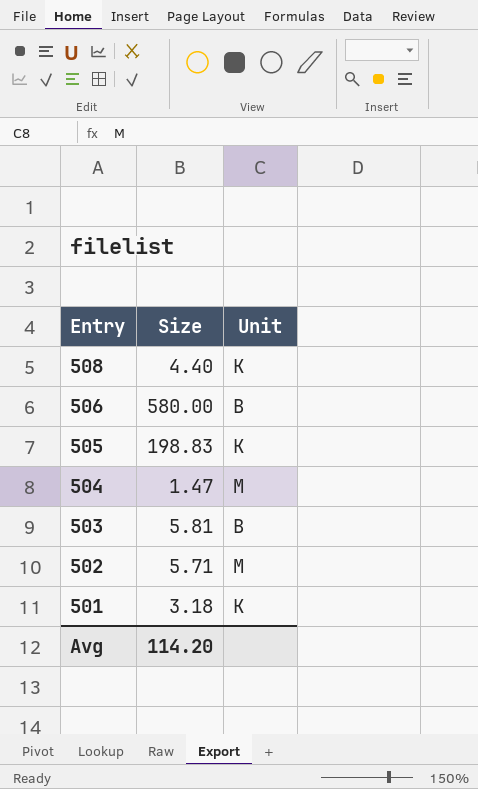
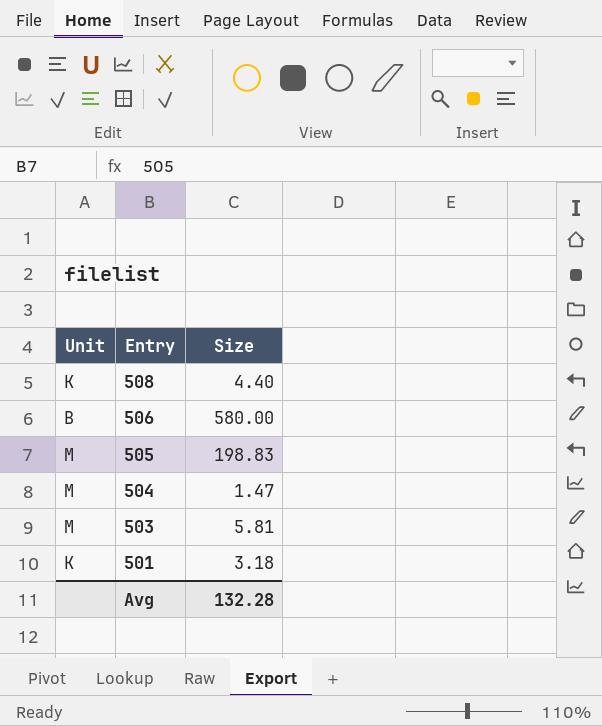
column Unit | position: 3 -> 1
row 502: 5.71 | M -> none
505 | Unit: K -> M
503 | Unit: B -> M
Avg | Size: 114.20 -> 132.28

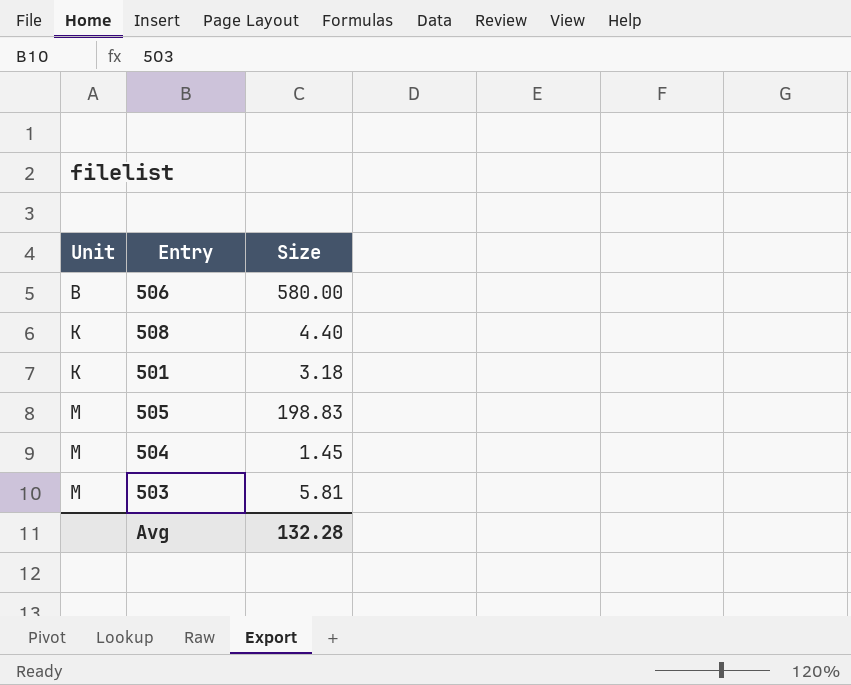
row order: Entry descending -> Unit ascending
504 | Size: 1.47 -> 1.45

